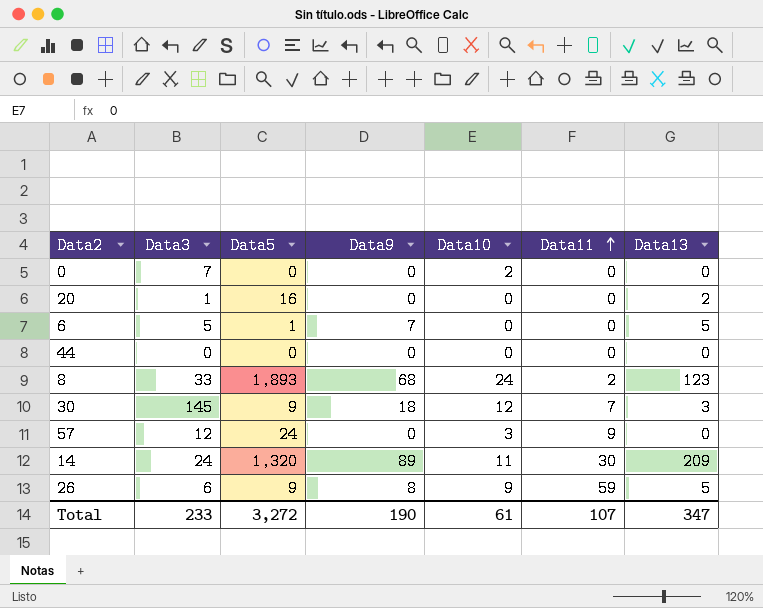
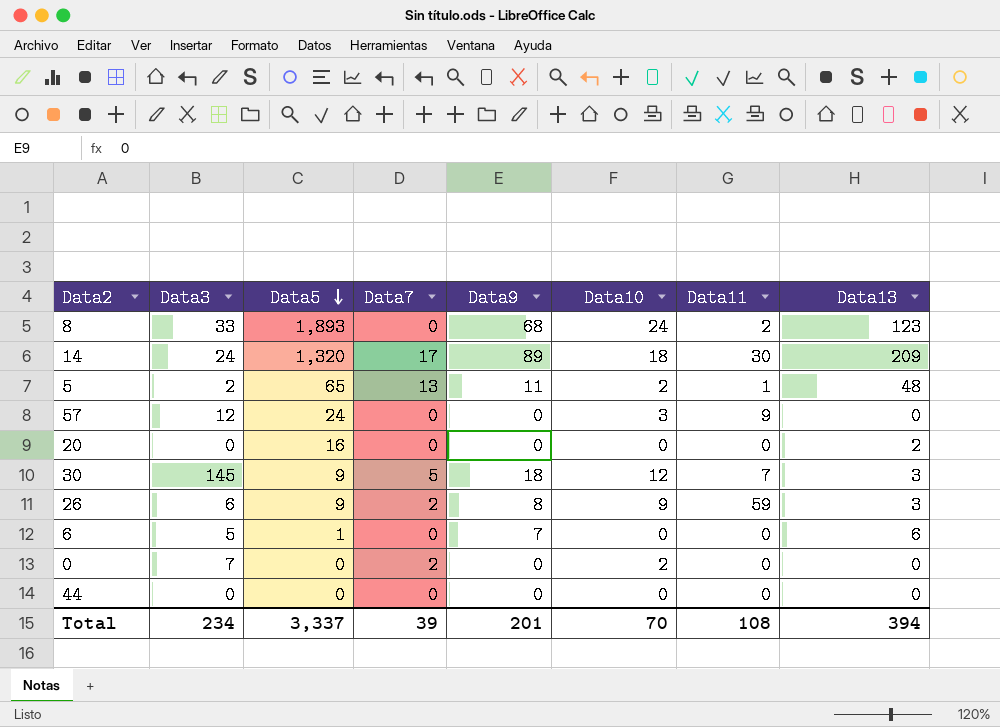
row order: Data11 ascending -> Data5 descending
column Data7 | position: none -> 4
14 | Data10: 11 -> 18
row 5: none -> 2 | 65 | 13 | 11 | 2 | 1 | 48
20 | Data3: 1 -> 0
26 | Data13: 5 -> 3
6 | Data13: 5 -> 6
Total | Data3: 233 -> 234
Total | Data5: 3,272 -> 3,337
Total | Data9: 190 -> 201
Total | Data10: 61 -> 70
Total | Data11: 107 -> 108
Total | Data13: 347 -> 394

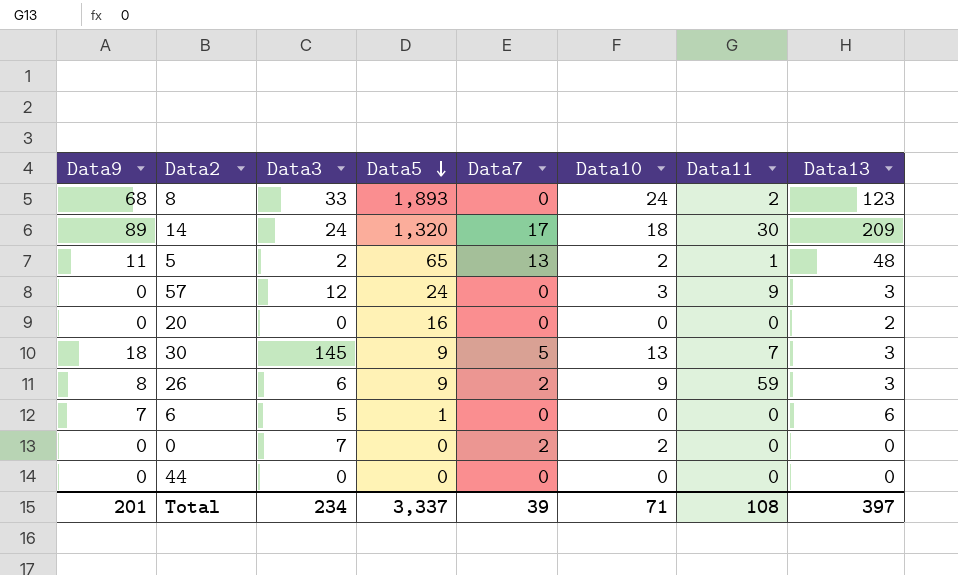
column Data9 | position: 5 -> 1
57 | Data13: 0 -> 3
30 | Data10: 12 -> 13
Total | Data10: 70 -> 71
Total | Data13: 394 -> 397

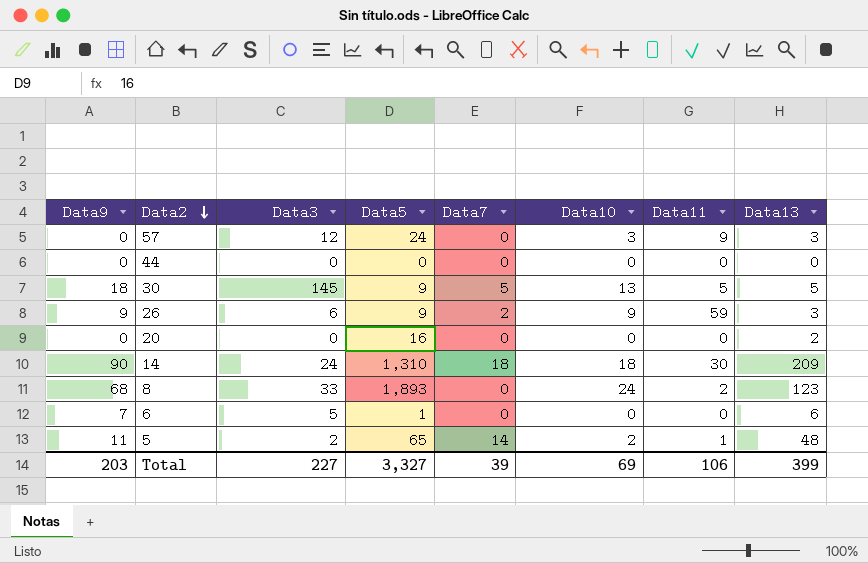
row order: Data5 descending -> Data2 descending
row 0: 0 | 7 | 0 | 2 | 2 | 0 | 0 -> none
30 | Data11: 7 -> 5
30 | Data13: 3 -> 5
26 | Data9: 8 -> 9
14 | Data9: 89 -> 90
14 | Data5: 1,320 -> 1,310
14 | Data7: 17 -> 18
5 | Data7: 13 -> 14
Total | Data9: 201 -> 203
Total | Data3: 234 -> 227
Total | Data5: 3,337 -> 3,327
Total | Data10: 71 -> 69
Total | Data11: 108 -> 106
Total | Data13: 397 -> 399

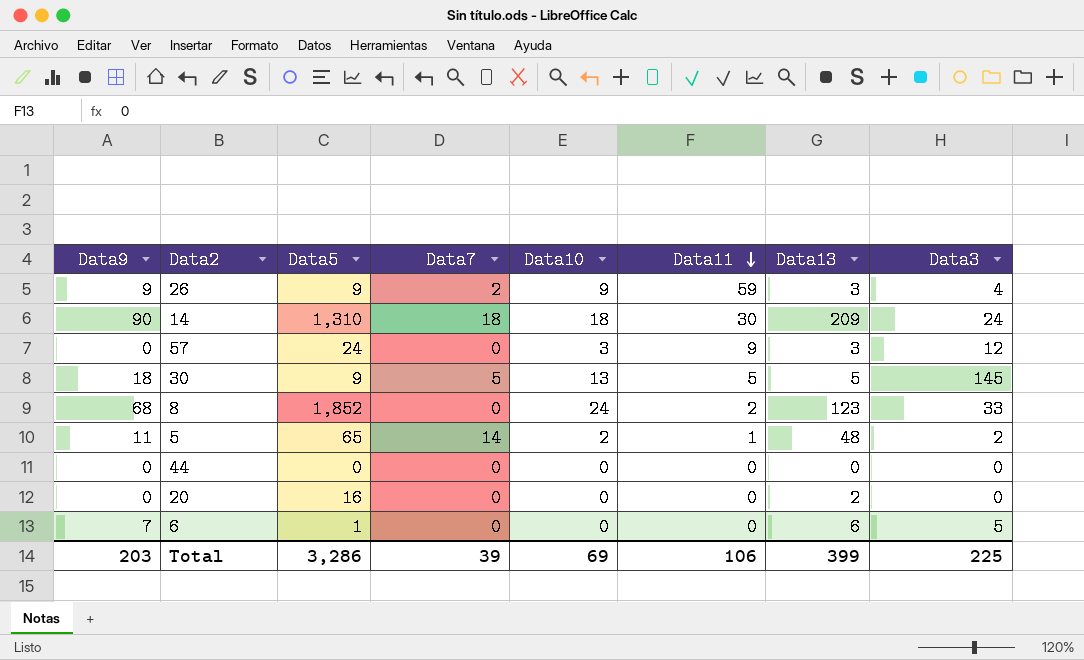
row order: Data2 descending -> Data11 descending
column Data3 | position: 3 -> 8
26 | Data3: 6 -> 4
8 | Data5: 1,893 -> 1,852
Total | Data5: 3,327 -> 3,286
Total | Data3: 227 -> 225

